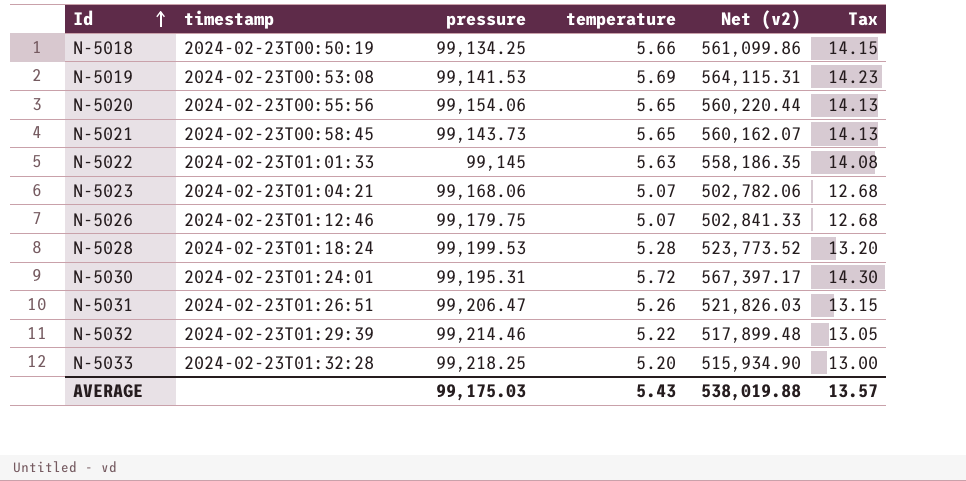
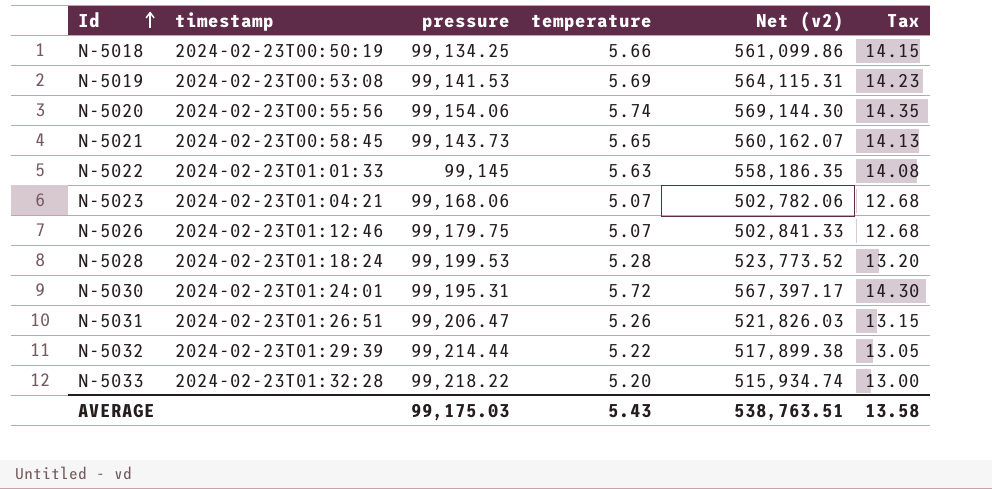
N-5020 | temperature: 5.65 -> 5.74
N-5020 | Net (v2): 560,220.44 -> 569,144.30
N-5020 | Tax: 14.13 -> 14.35
N-5032 | pressure: 99,214.46 -> 99,214.44
N-5032 | Net (v2): 517,899.48 -> 517,899.38
N-5033 | pressure: 99,218.25 -> 99,218.22
N-5033 | Net (v2): 515,934.90 -> 515,934.74
AVERAGE | Net (v2): 538,019.88 -> 538,763.51
AVERAGE | Tax: 13.57 -> 13.58

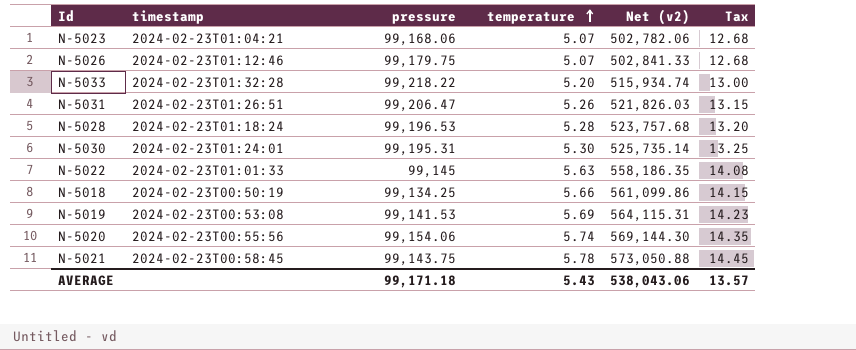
row order: Id ascending -> temperature ascending
row N-5032: 2024-02-23T01:29:39 | 99,214.44 | 5.22 | 517,899.38 | 13.05 -> none
N-5028 | pressure: 99,199.53 -> 99,196.53
N-5028 | Net (v2): 523,773.52 -> 523,757.68
N-5030 | temperature: 5.72 -> 5.30
N-5030 | Net (v2): 567,397.17 -> 525,735.14
N-5030 | Tax: 14.30 -> 13.25
N-5021 | pressure: 99,143.73 -> 99,143.75
N-5021 | temperature: 5.65 -> 5.78
N-5021 | Net (v2): 560,162.07 -> 573,050.88
N-5021 | Tax: 14.13 -> 14.45
AVERAGE | pressure: 99,175.03 -> 99,171.18
AVERAGE | Net (v2): 538,763.51 -> 538,043.06
AVERAGE | Tax: 13.58 -> 13.57

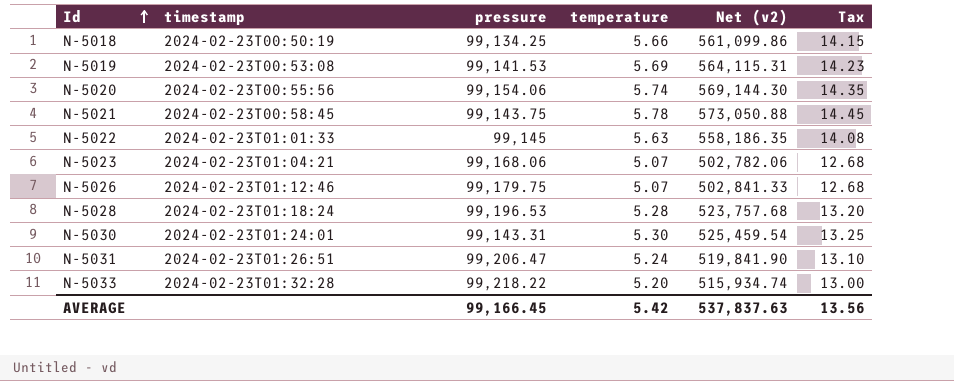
row order: temperature ascending -> Id ascending
N-5030 | pressure: 99,195.31 -> 99,143.31
N-5030 | Net (v2): 525,735.14 -> 525,459.54
N-5031 | temperature: 5.26 -> 5.24
N-5031 | Net (v2): 521,826.03 -> 519,841.90
N-5031 | Tax: 13.15 -> 13.10
AVERAGE | pressure: 99,171.18 -> 99,166.45
AVERAGE | temperature: 5.43 -> 5.42
AVERAGE | Net (v2): 538,043.06 -> 537,837.63
AVERAGE | Tax: 13.57 -> 13.56

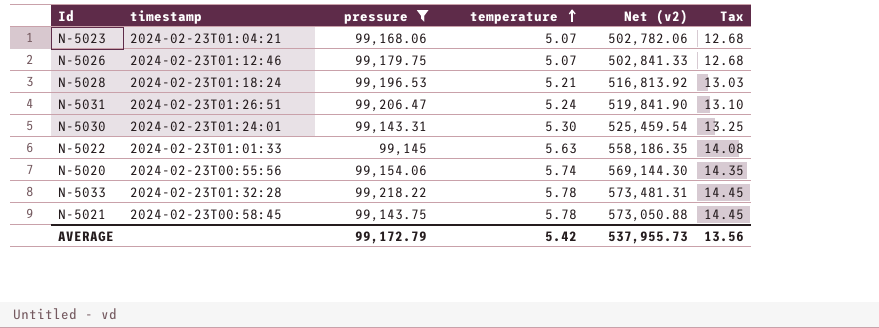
filter: none -> pressure >= 99,143.31
row order: Id ascending -> temperature ascending
N-5028 | temperature: 5.28 -> 5.21
N-5028 | Net (v2): 523,757.68 -> 516,813.92
N-5028 | Tax: 13.20 -> 13.03
N-5033 | temperature: 5.20 -> 5.78
N-5033 | Net (v2): 515,934.74 -> 573,481.31
N-5033 | Tax: 13.00 -> 14.45
AVERAGE | pressure: 99,166.45 -> 99,172.79
AVERAGE | Net (v2): 537,837.63 -> 537,955.73

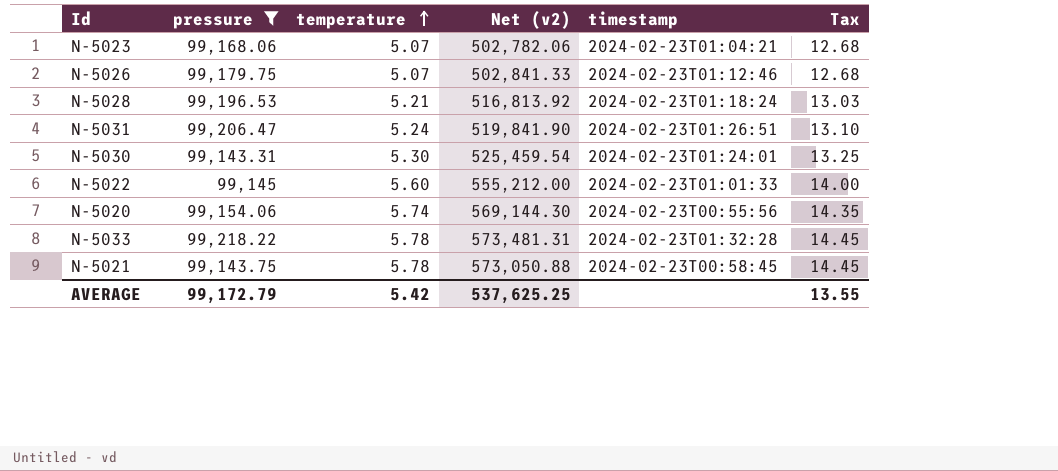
column timestamp | position: 2 -> 5
N-5022 | temperature: 5.63 -> 5.60
N-5022 | Net (v2): 558,186.35 -> 555,212.00
N-5022 | Tax: 14.08 -> 14.00
AVERAGE | Net (v2): 537,955.73 -> 537,625.25
AVERAGE | Tax: 13.56 -> 13.55

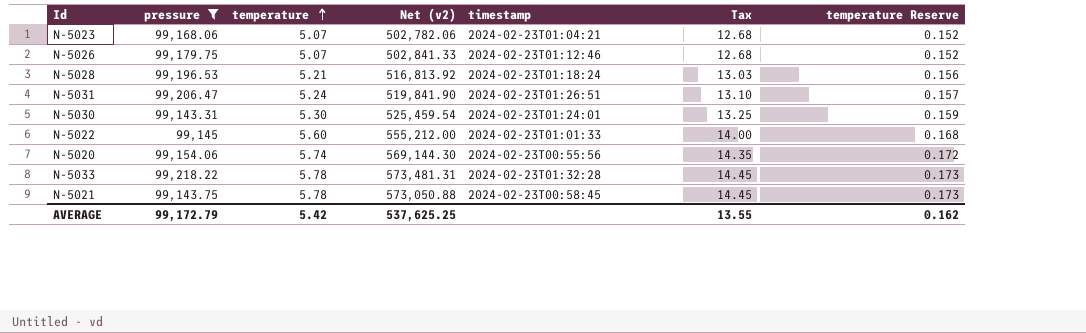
column temperature Reserve | formula: none -> [temperature] * 0.03

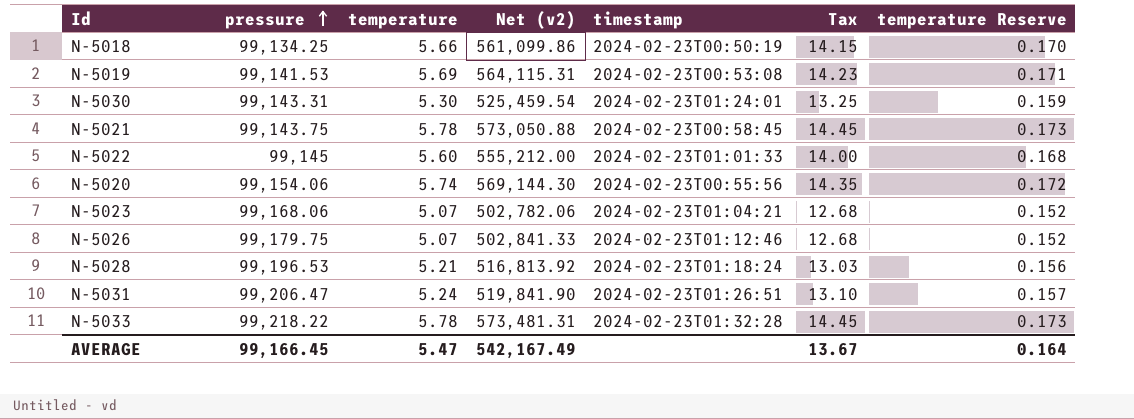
filter: pressure >= 99,143.31 -> none
row order: temperature ascending -> pressure ascending
AVERAGE | pressure: 99,172.79 -> 99,166.45
AVERAGE | temperature: 5.42 -> 5.47
AVERAGE | Net (v2): 537,625.25 -> 542,167.49
AVERAGE | Tax: 13.55 -> 13.67
AVERAGE | temperature Reserve: 0.162 -> 0.164

